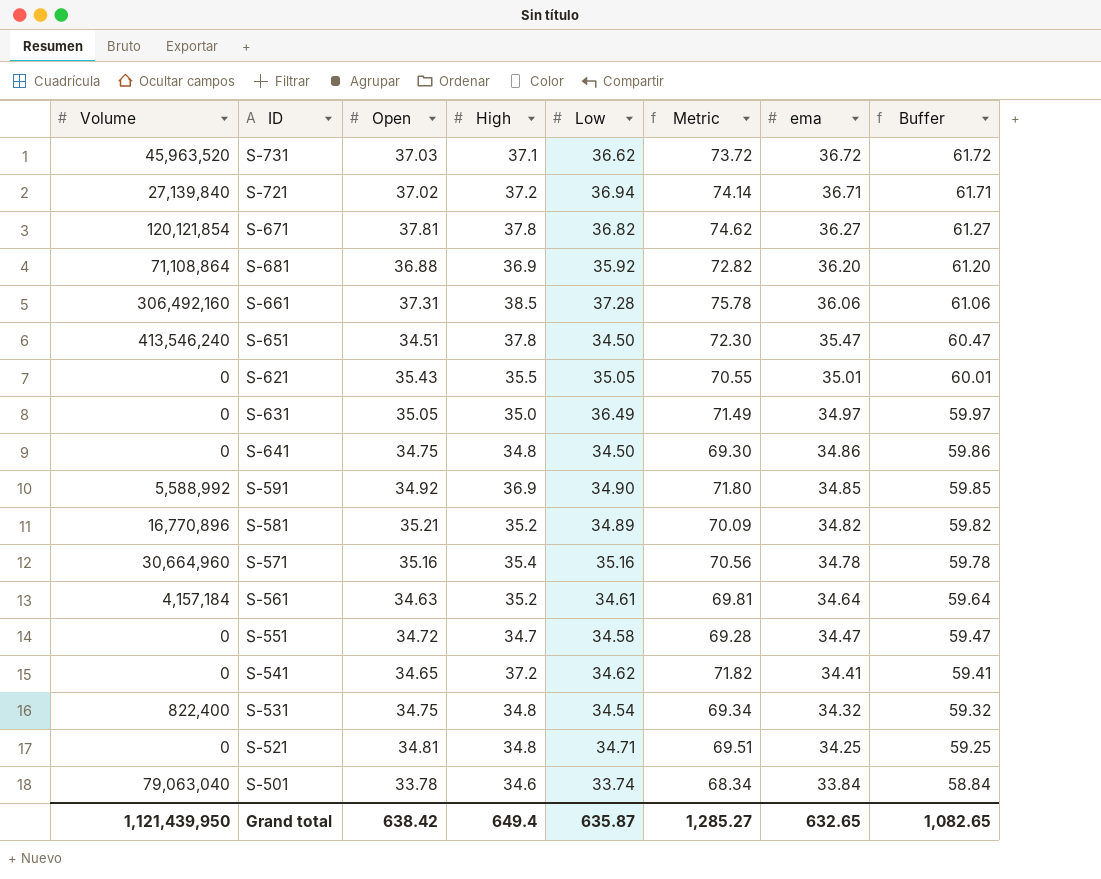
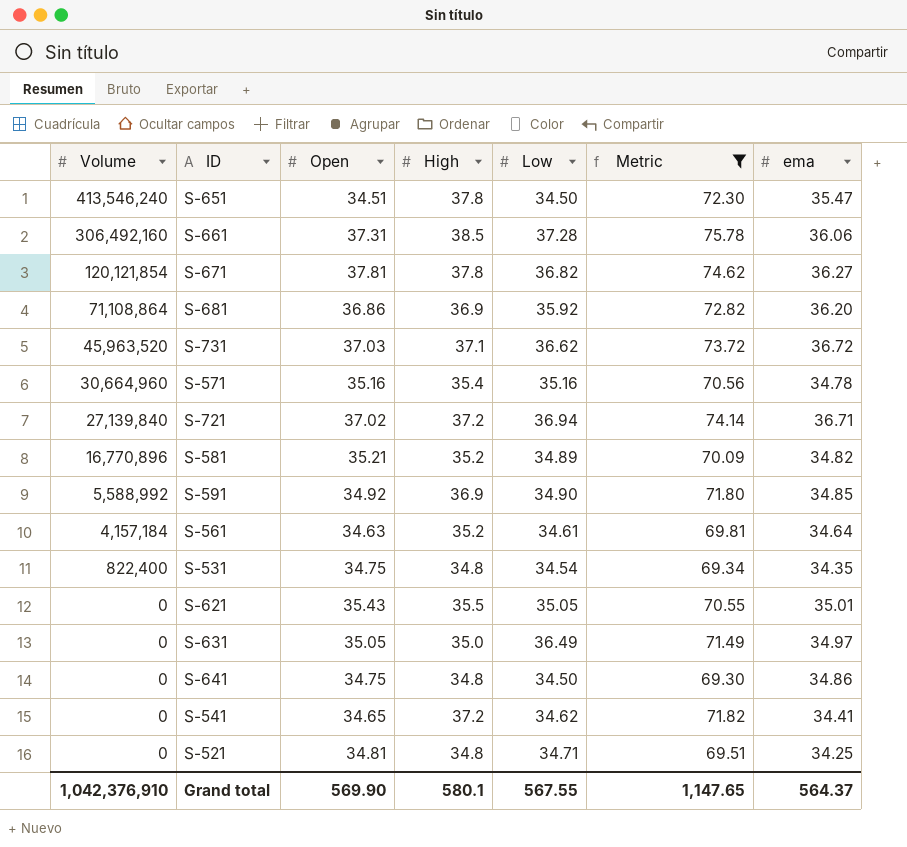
filter: none -> Metric >= 69.30
row order: ema descending -> Volume descending
column Buffer | formula: [ema] + 25 -> none
S-681 | Open: 36.88 -> 36.86
S-531 | ema: 34.32 -> 34.35
Grand total | Volume: 1,121,439,950 -> 1,042,376,910
Grand total | Open: 638.42 -> 569.90
Grand total | High: 649.4 -> 580.1
Grand total | Low: 635.87 -> 567.55
Grand total | Metric: 1,285.27 -> 1,147.65
Grand total | ema: 632.65 -> 564.37

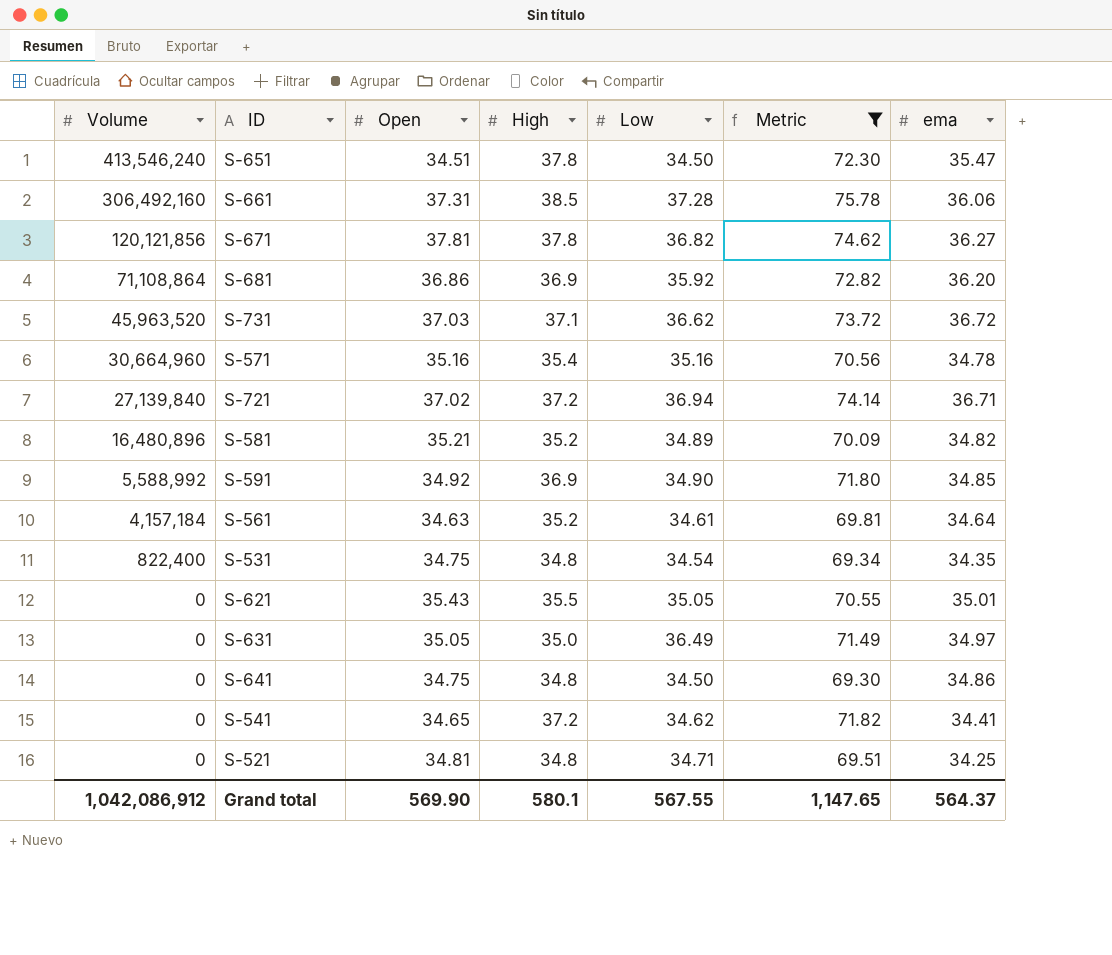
S-671 | Volume: 120,121,854 -> 120,121,856
S-581 | Volume: 16,770,896 -> 16,480,896
Grand total | Volume: 1,042,376,910 -> 1,042,086,912

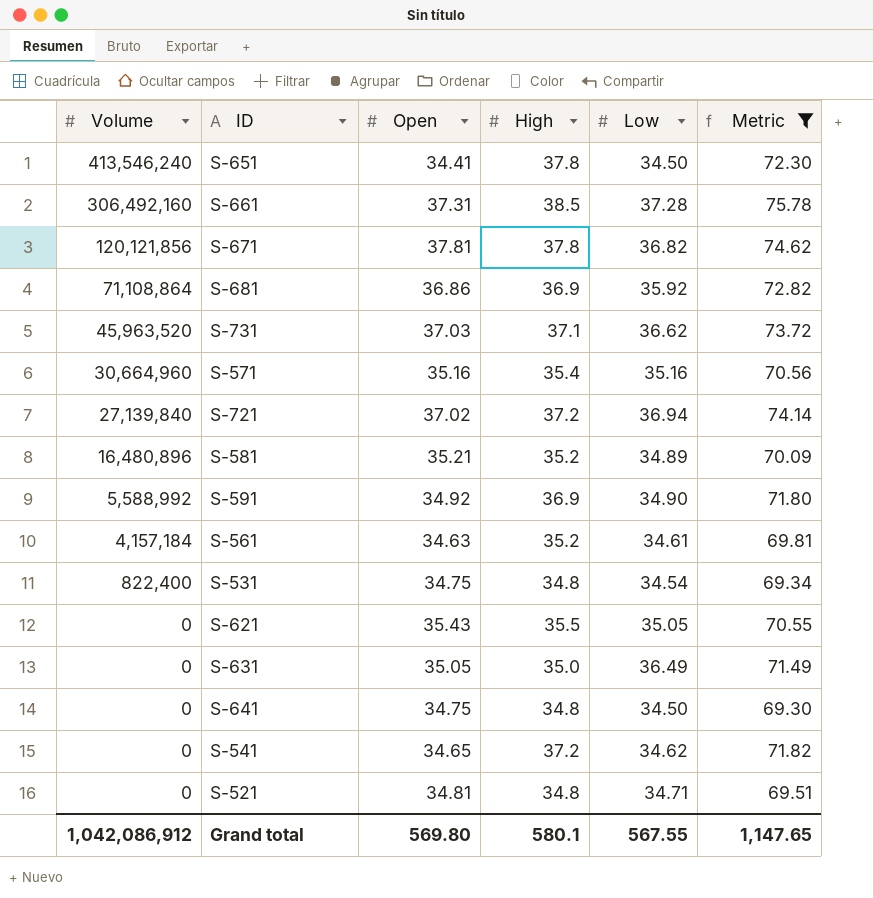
column ema | position: 7 -> none
S-651 | Open: 34.51 -> 34.41
Grand total | Open: 569.90 -> 569.80

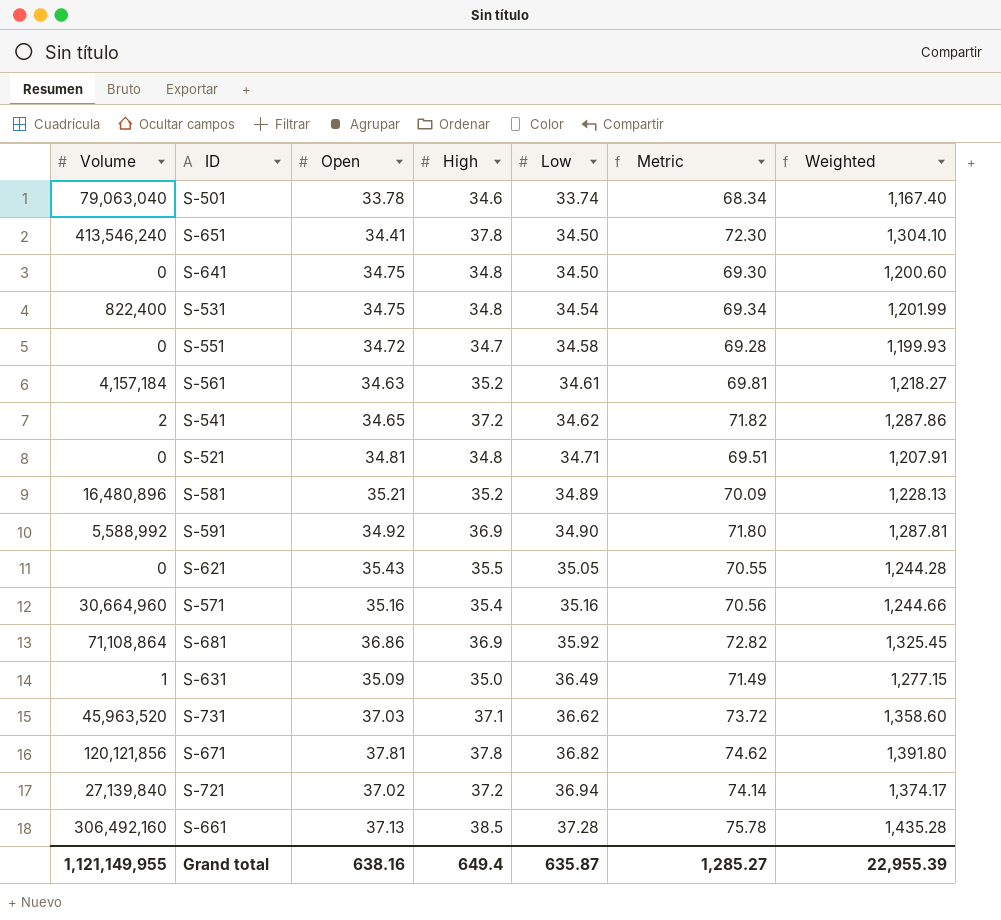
filter: Metric >= 69.30 -> none
row order: Volume descending -> Low ascending
column Weighted | formula: none -> [High] * [Low]
S-541 | Volume: 0 -> 2
S-631 | Volume: 0 -> 1
S-631 | Open: 35.05 -> 35.09
S-661 | Open: 37.31 -> 37.13
Grand total | Volume: 1,042,086,912 -> 1,121,149,955
Grand total | Open: 569.80 -> 638.16
Grand total | High: 580.1 -> 649.4
Grand total | Low: 567.55 -> 635.87
Grand total | Metric: 1,147.65 -> 1,285.27

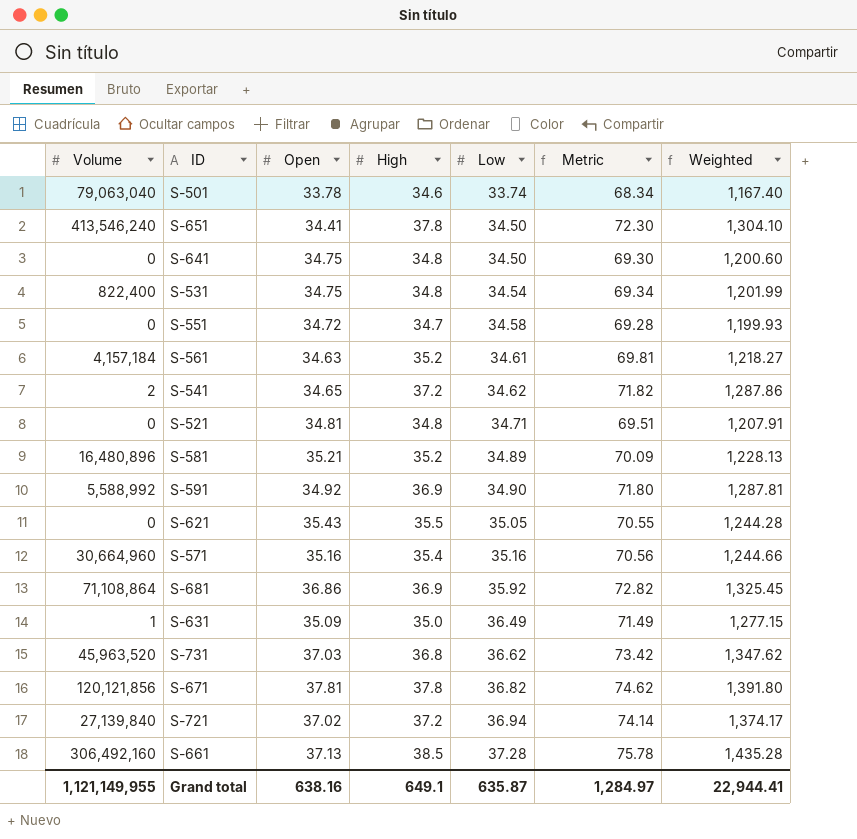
S-731 | High: 37.1 -> 36.8
S-731 | Metric: 73.72 -> 73.42
S-731 | Weighted: 1,358.60 -> 1,347.62
Grand total | High: 649.4 -> 649.1
Grand total | Metric: 1,285.27 -> 1,284.97
Grand total | Weighted: 22,955.39 -> 22,944.41

